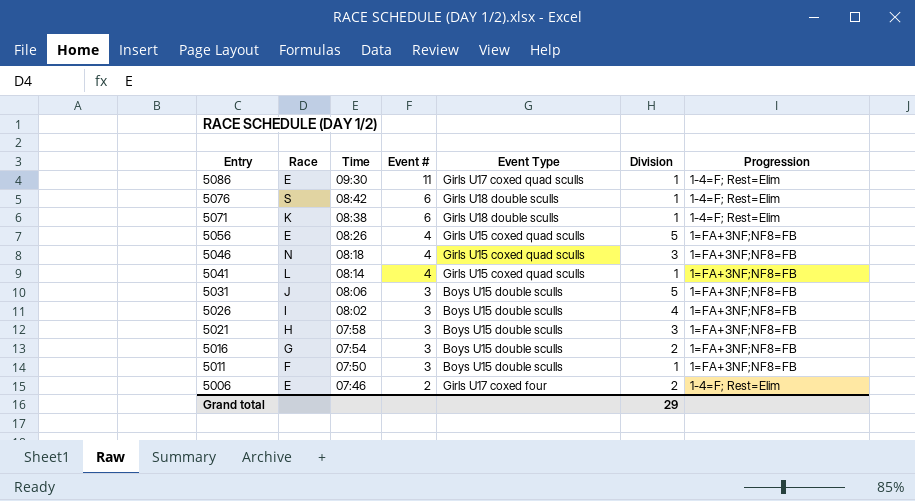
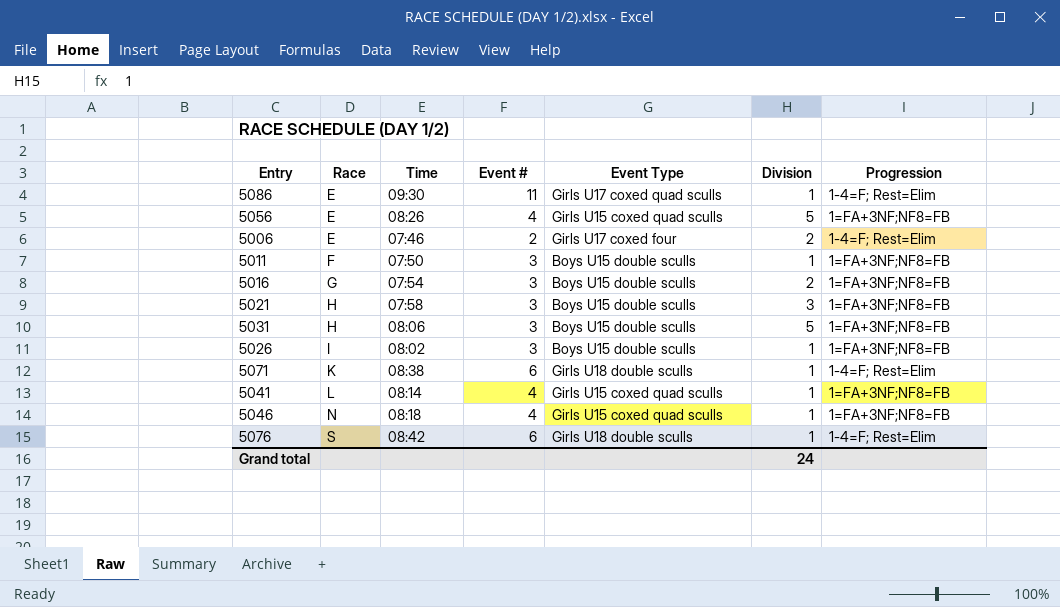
row order: Entry descending -> Race ascending
5031 | Race: J -> H
5026 | Division: 4 -> 1
5046 | Division: 3 -> 1
Grand total | Division: 29 -> 24

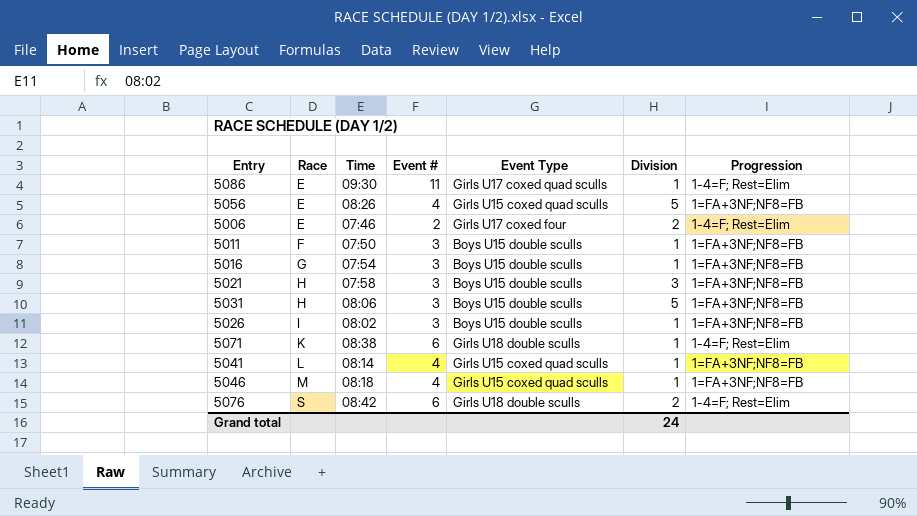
5016 | Division: 2 -> 1
5046 | Race: N -> M
5076 | Division: 1 -> 2

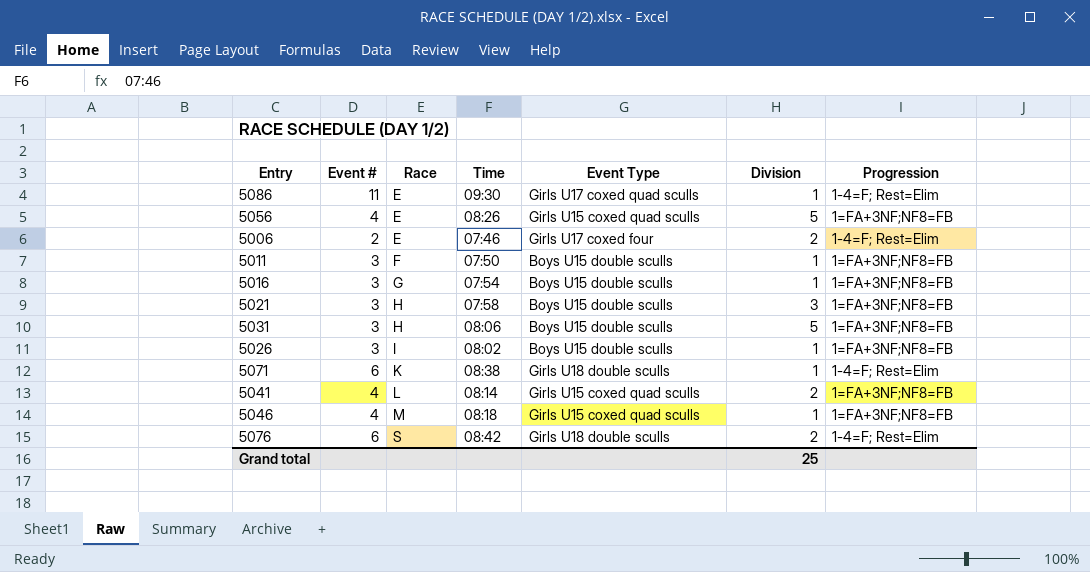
column Event # | position: 4 -> 2
5041 | Division: 1 -> 2
Grand total | Division: 24 -> 25

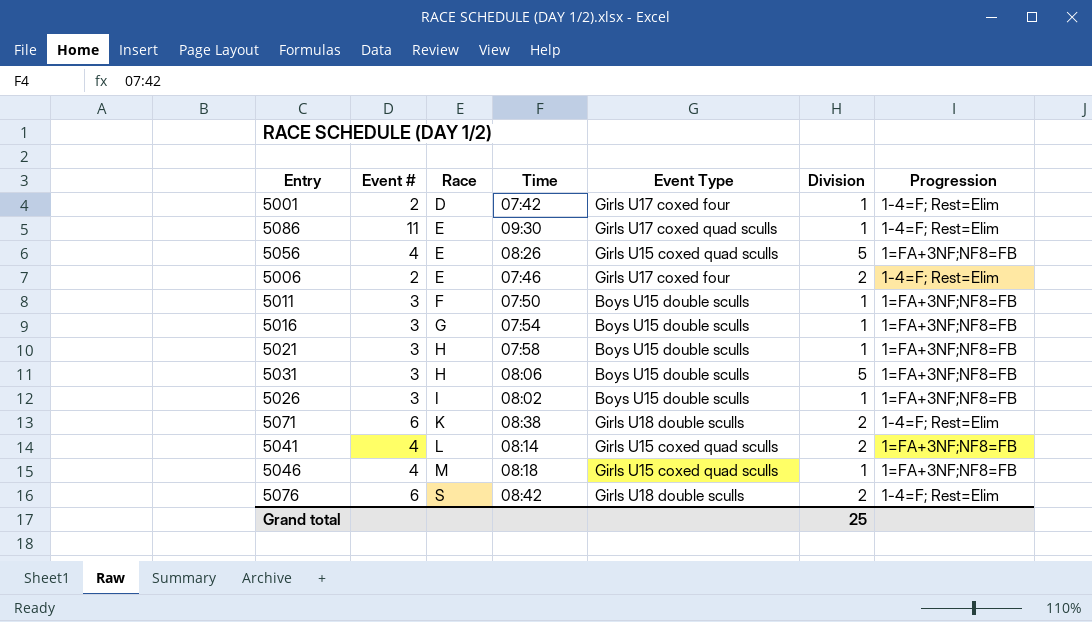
row 5001: none -> 2 | D | 07:42 | Girls U17 coxed four | 1 | 1-4=F; Rest=Elim
5021 | Division: 3 -> 1
5071 | Division: 1 -> 2

